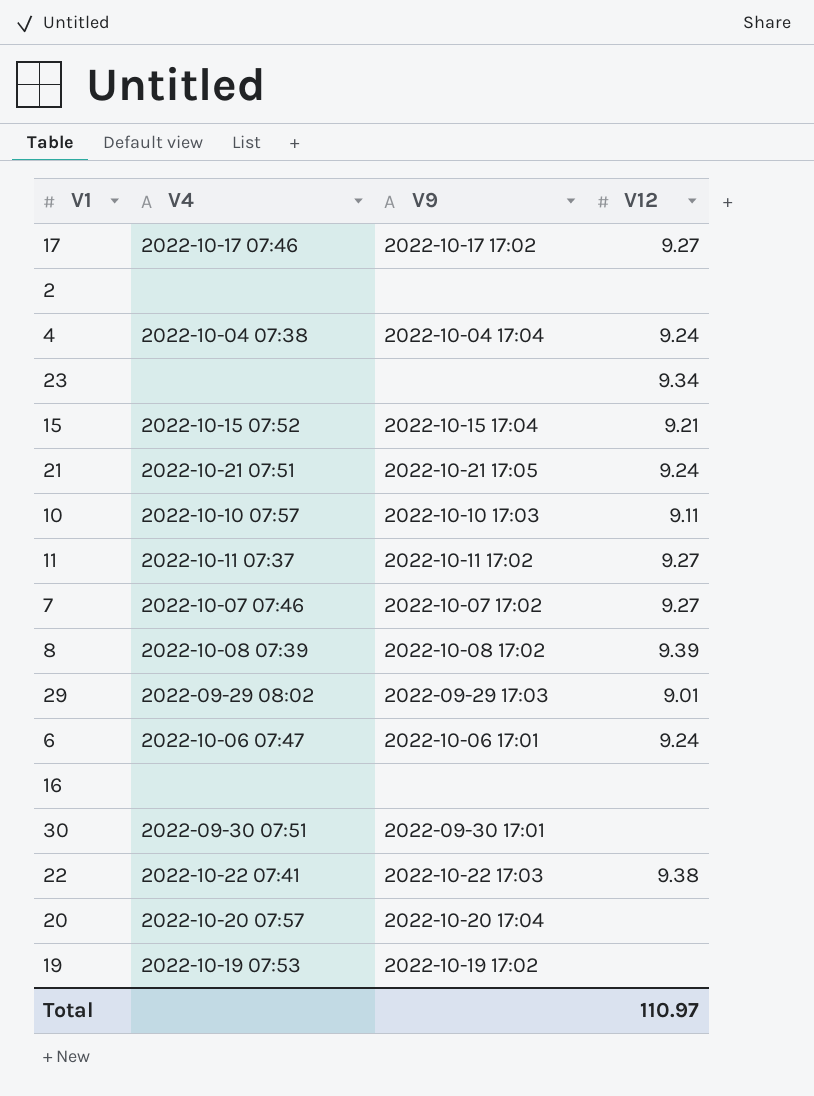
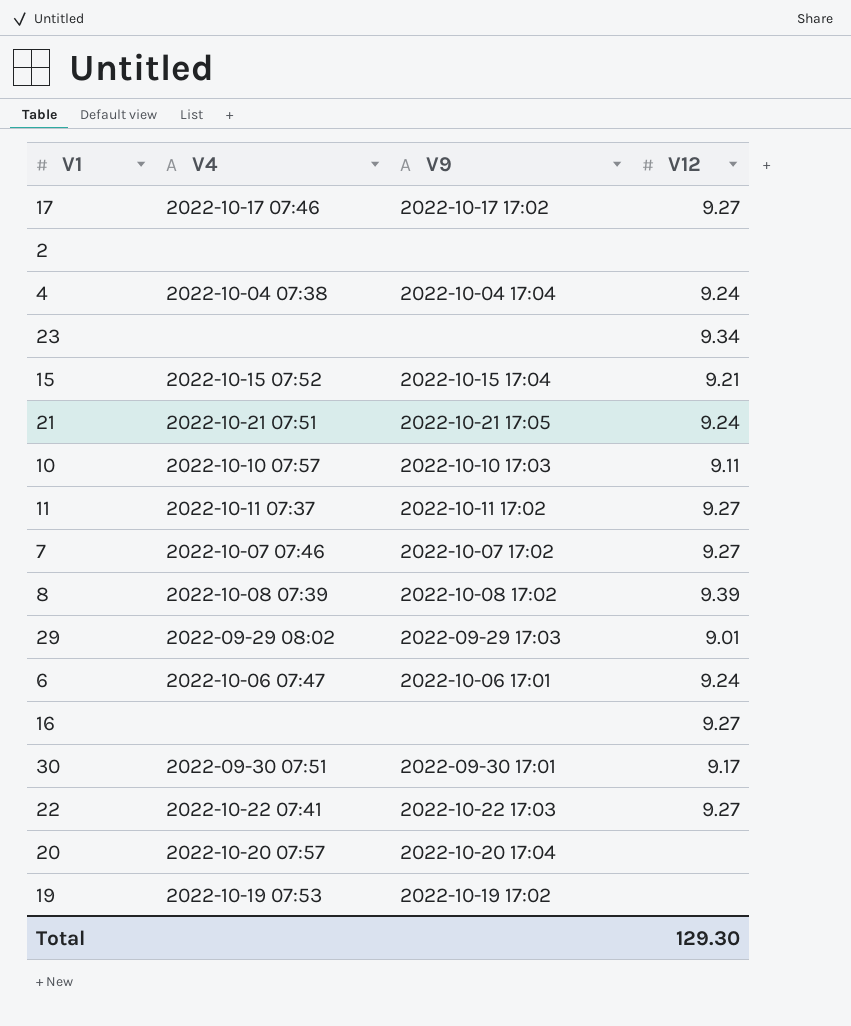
16 | V12: none -> 9.27
30 | V12: none -> 9.17
22 | V12: 9.38 -> 9.27
Total | V12: 110.97 -> 129.30

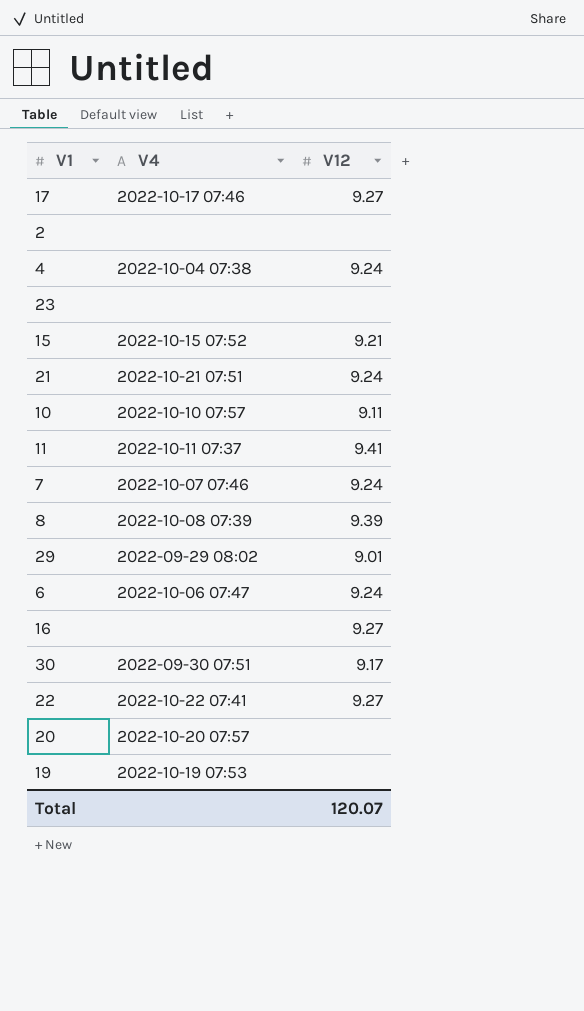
column V9 | position: 3 -> none
23 | V12: 9.34 -> none
11 | V12: 9.27 -> 9.41
7 | V12: 9.27 -> 9.24
Total | V12: 129.30 -> 120.07

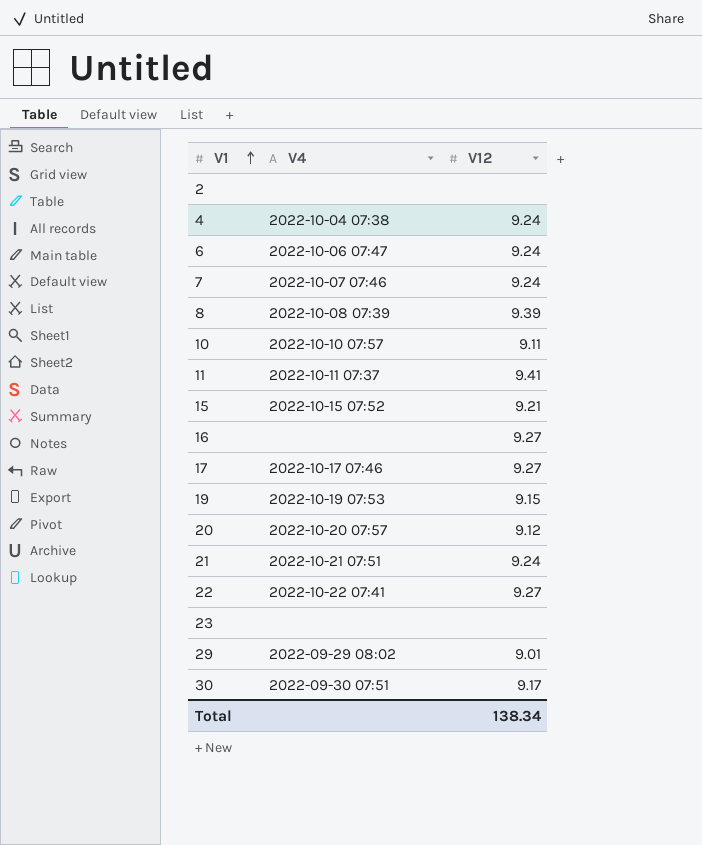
row order: none -> V1 ascending
19 | V12: none -> 9.15
20 | V12: none -> 9.12
Total | V12: 120.07 -> 138.34

